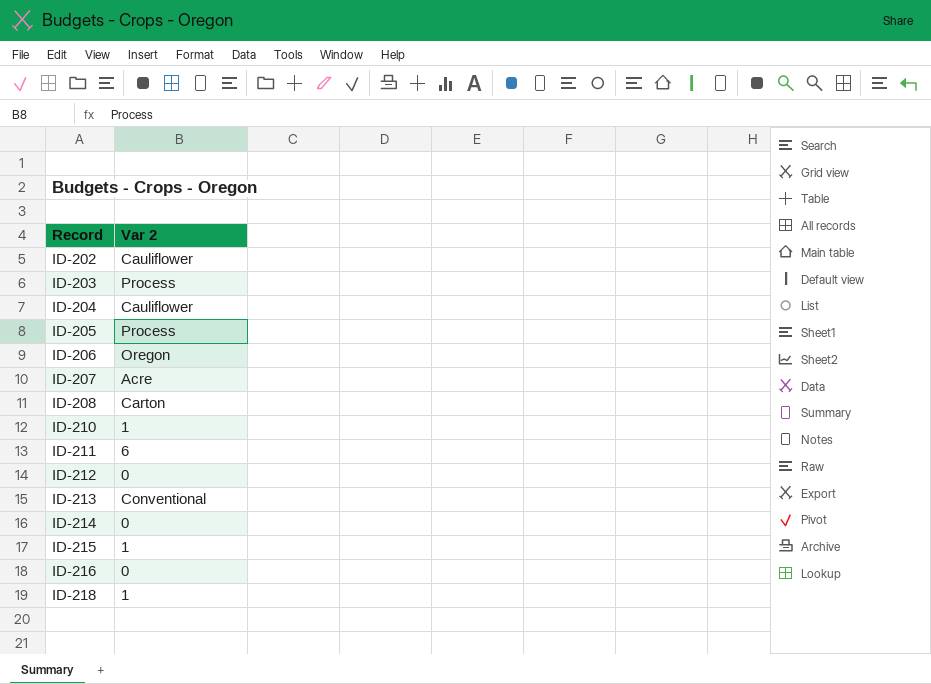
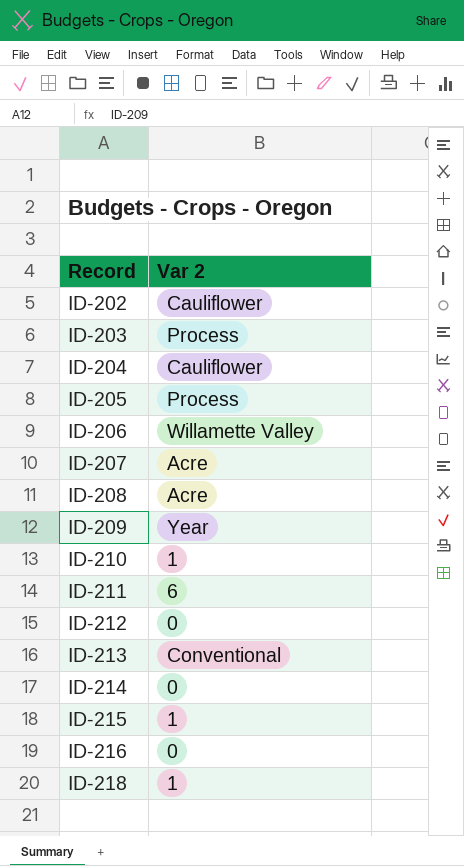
ID-206 | Var 2: Oregon -> Willamette Valley
ID-208 | Var 2: Carton -> Acre
row ID-209: none -> Year

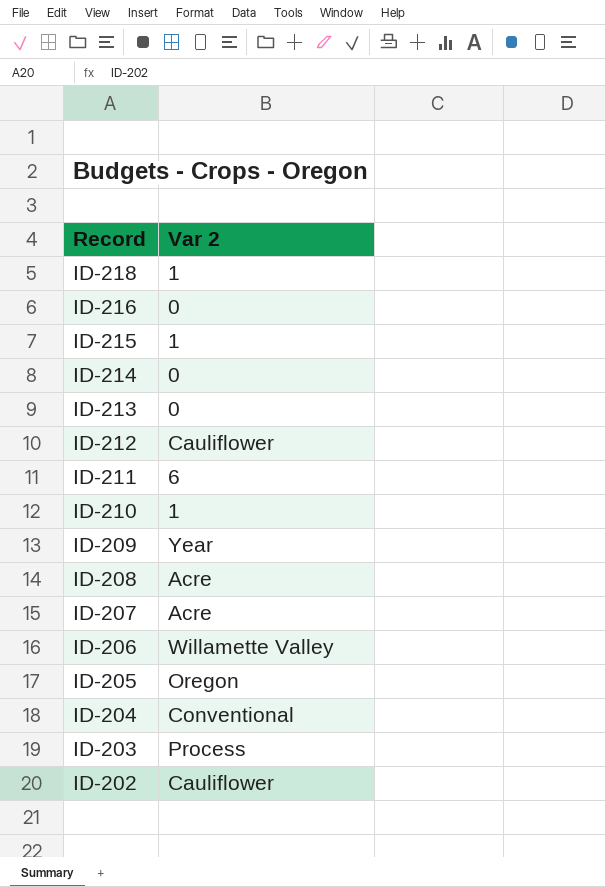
row order: Record ascending -> Record descending
ID-213 | Var 2: Conventional -> 0
ID-212 | Var 2: 0 -> Cauliflower
ID-205 | Var 2: Process -> Oregon
ID-204 | Var 2: Cauliflower -> Conventional

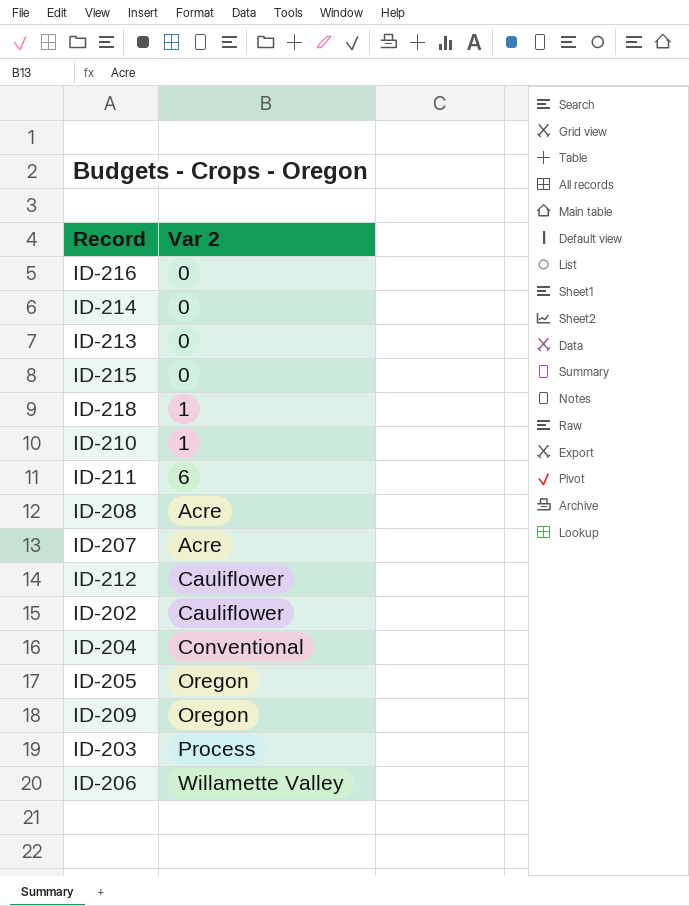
row order: Record descending -> Var 2 ascending
ID-215 | Var 2: 1 -> 0
ID-209 | Var 2: Year -> Oregon

